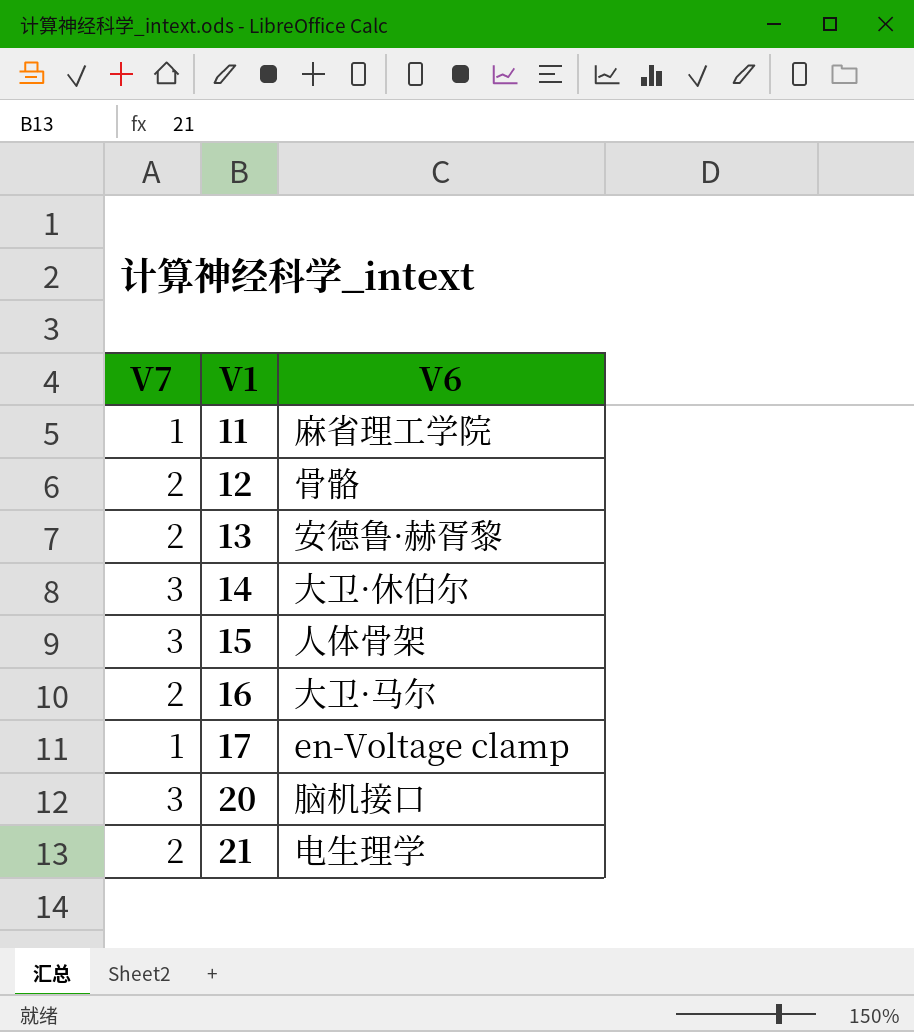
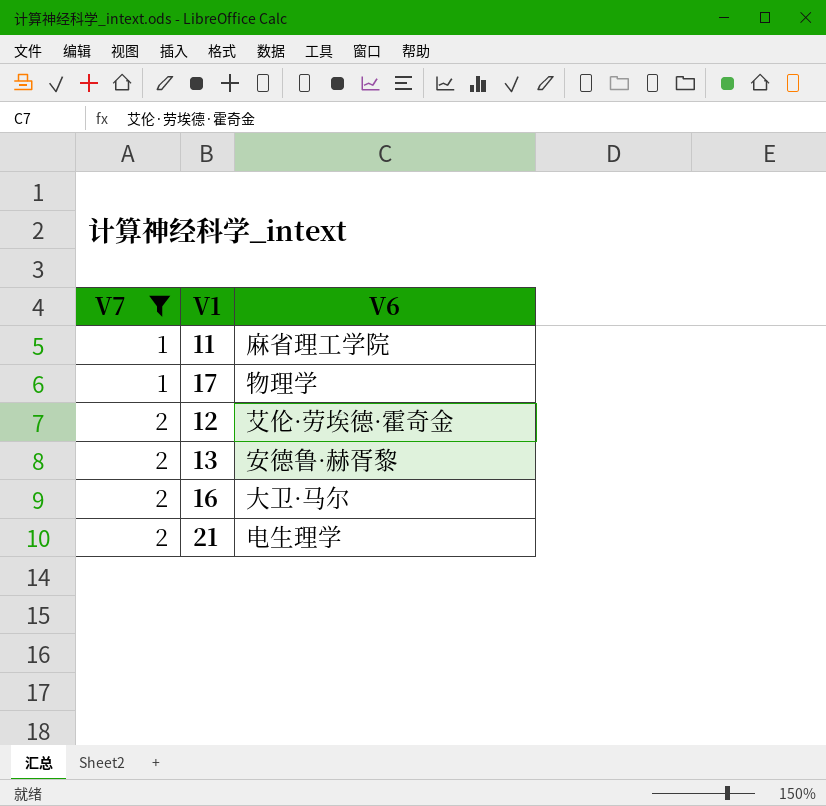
filter: none -> V7 != 3
row order: V1 ascending -> V7 ascending
17 | V6: en-Voltage clamp -> 物理学
12 | V6: 骨骼 -> 艾伦·劳埃德·霍奇金

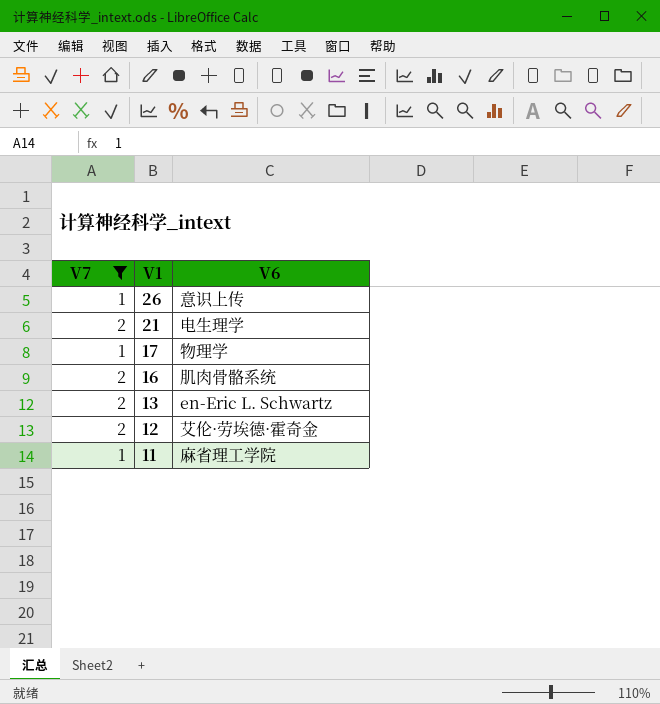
row order: V7 ascending -> V1 descending
row 26: none -> 1 | 意识上传
16 | V6: 大卫·马尔 -> 肌肉骨骼系统
13 | V6: 安德鲁·赫胥黎 -> en-Eric L. Schwartz

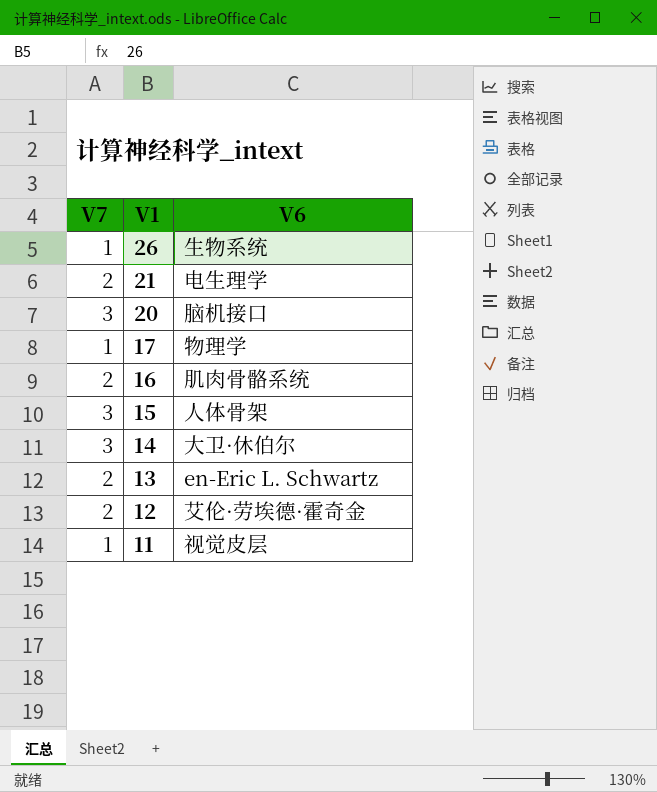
filter: V7 != 3 -> none
26 | V6: 意识上传 -> 生物系统
11 | V6: 麻省理工学院 -> 视觉皮层

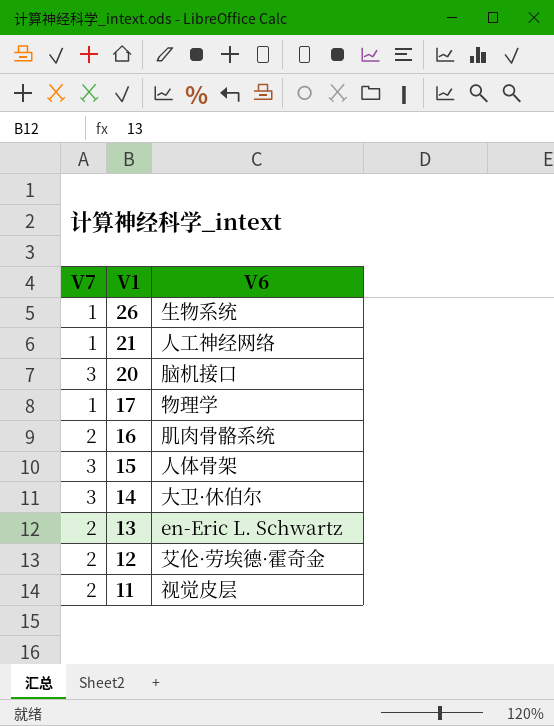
21 | V7: 2 -> 1
21 | V6: 电生理学 -> 人工神经网络
11 | V7: 1 -> 2

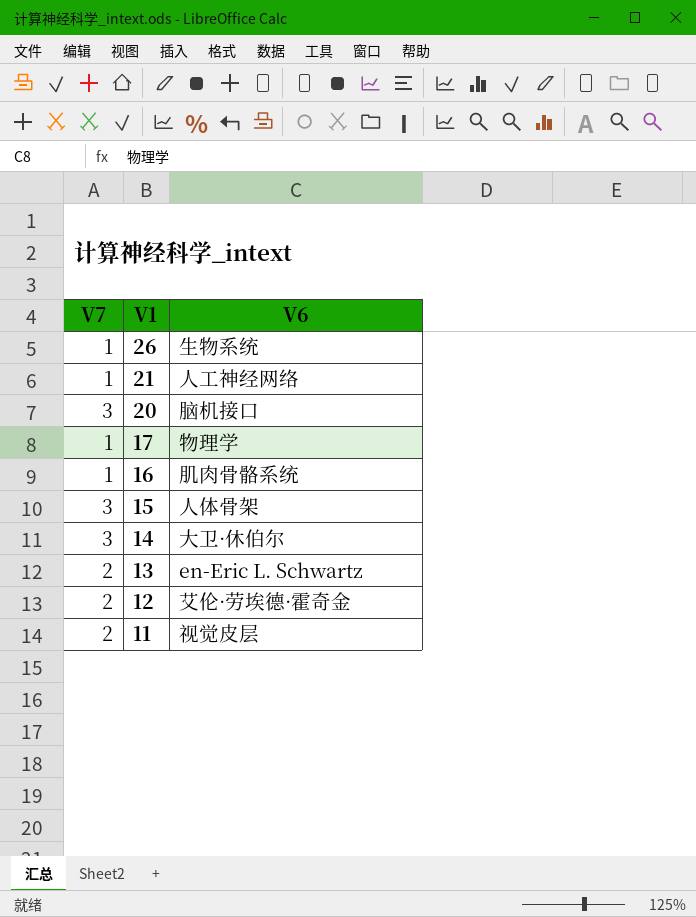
16 | V7: 2 -> 1

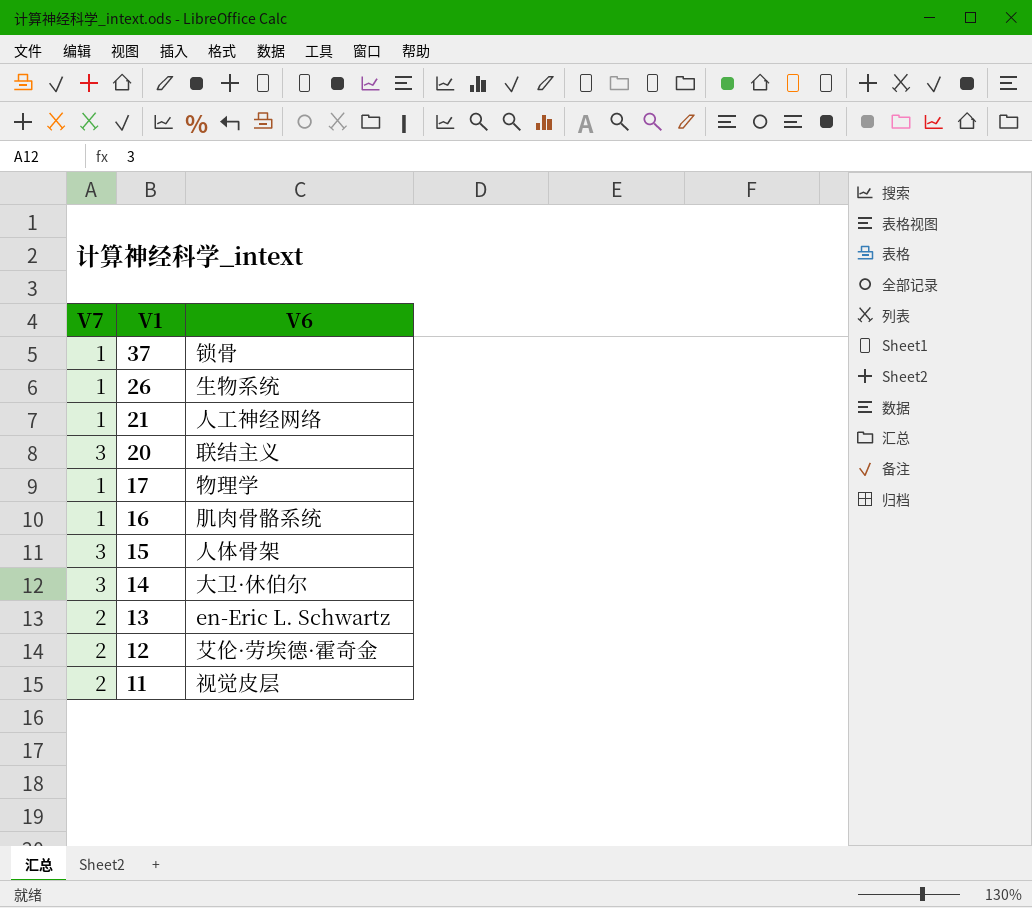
row 37: none -> 1 | 锁骨
20 | V6: 脑机接口 -> 联结主义

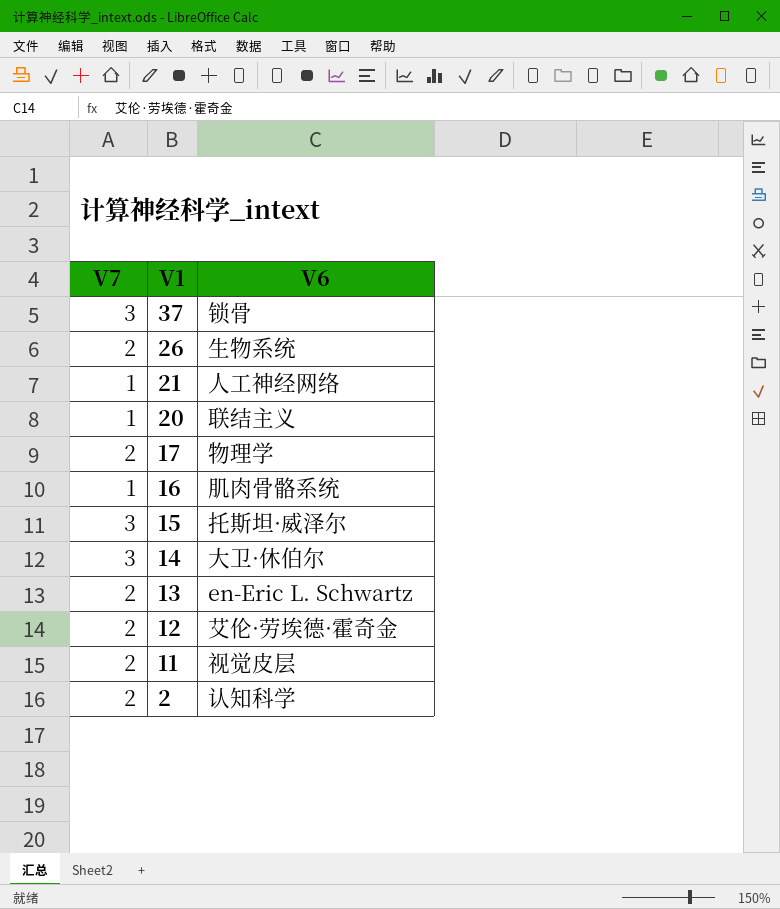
37 | V7: 1 -> 3
26 | V7: 1 -> 2
20 | V7: 3 -> 1
17 | V7: 1 -> 2
15 | V6: 人体骨架 -> 托斯坦·威泽尔
row 2: none -> 2 | 认知科学

